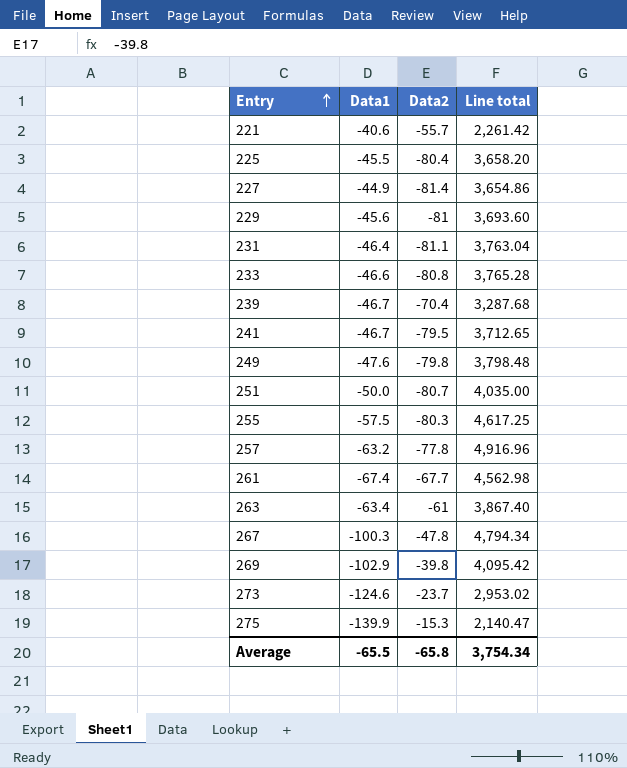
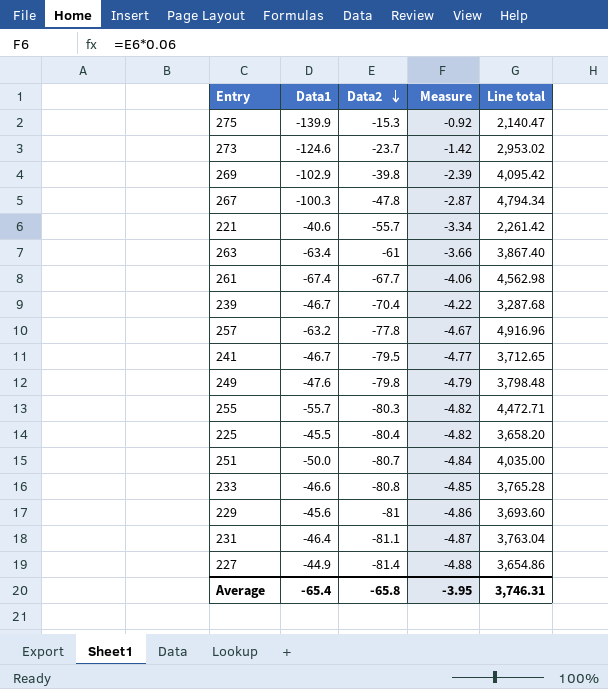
row order: Entry ascending -> Data2 descending
column Measure | formula: none -> [Data2] * 0.06
255 | Data1: -57.5 -> -55.7
255 | Line total: 4,617.25 -> 4,472.71
Average | Data1: -65.5 -> -65.4
Average | Line total: 3,754.34 -> 3,746.31

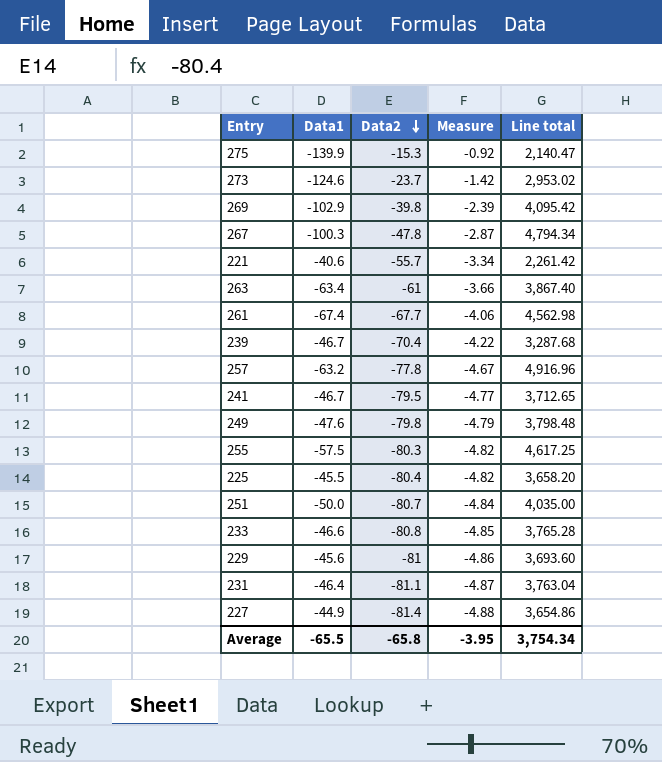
255 | Data1: -55.7 -> -57.5
255 | Line total: 4,472.71 -> 4,617.25
Average | Data1: -65.4 -> -65.5
Average | Line total: 3,746.31 -> 3,754.34

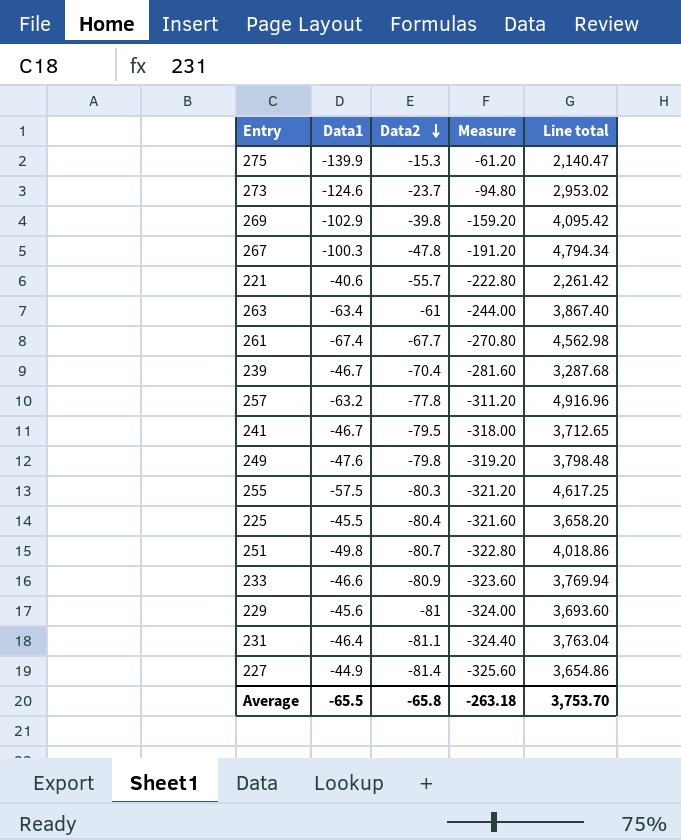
column Measure | formula: [Data2] * 0.06 -> [Data2] * 4
251 | Data1: -50.0 -> -49.8
251 | Line total: 4,035.00 -> 4,018.86
233 | Data2: -80.8 -> -80.9
233 | Line total: 3,765.28 -> 3,769.94
Average | Measure: -3.95 -> -263.18
Average | Line total: 3,754.34 -> 3,753.70

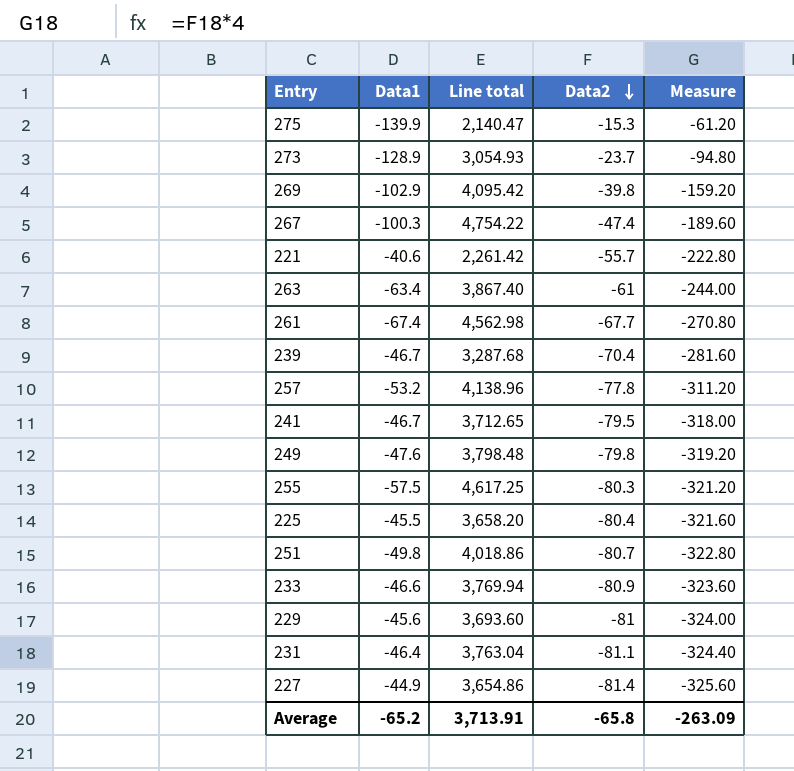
column Line total | position: 5 -> 3
273 | Data1: -124.6 -> -128.9
273 | Line total: 2,953.02 -> 3,054.93
267 | Line total: 4,794.34 -> 4,754.22
267 | Data2: -47.8 -> -47.4
267 | Measure: -191.20 -> -189.60
257 | Data1: -63.2 -> -53.2
257 | Line total: 4,916.96 -> 4,138.96
Average | Data1: -65.5 -> -65.2
Average | Line total: 3,753.70 -> 3,713.91
Average | Measure: -263.18 -> -263.09

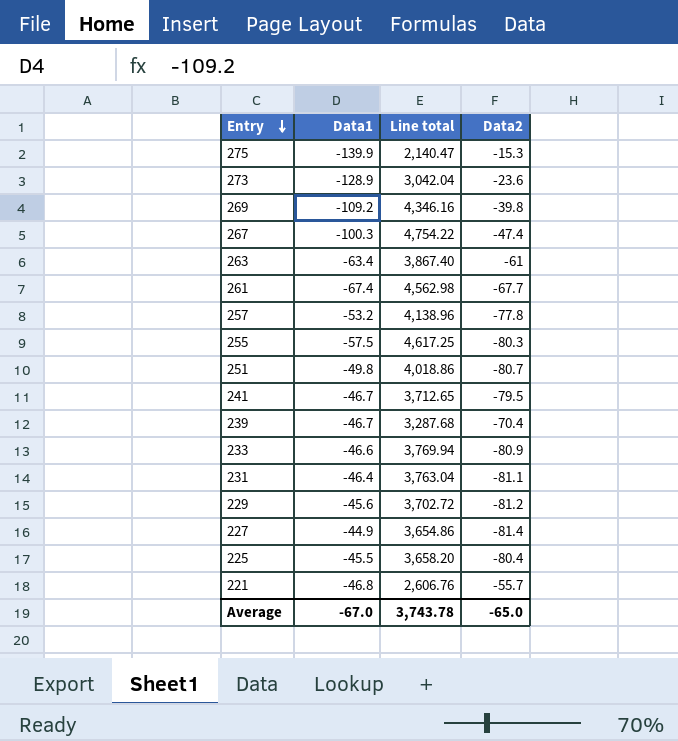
row order: Data2 descending -> Entry descending
column Measure | formula: [Data2] * 4 -> none
row 249: -47.6 | 3,798.48 | -79.8 | -319.20 -> none
273 | Line total: 3,054.93 -> 3,042.04
273 | Data2: -23.7 -> -23.6
269 | Data1: -102.9 -> -109.2
269 | Line total: 4,095.42 -> 4,346.16
229 | Line total: 3,693.60 -> 3,702.72
229 | Data2: -81 -> -81.2
221 | Data1: -40.6 -> -46.8
221 | Line total: 2,261.42 -> 2,606.76
Average | Data1: -65.2 -> -67.0
Average | Line total: 3,713.91 -> 3,743.78
Average | Data2: -65.8 -> -65.0

